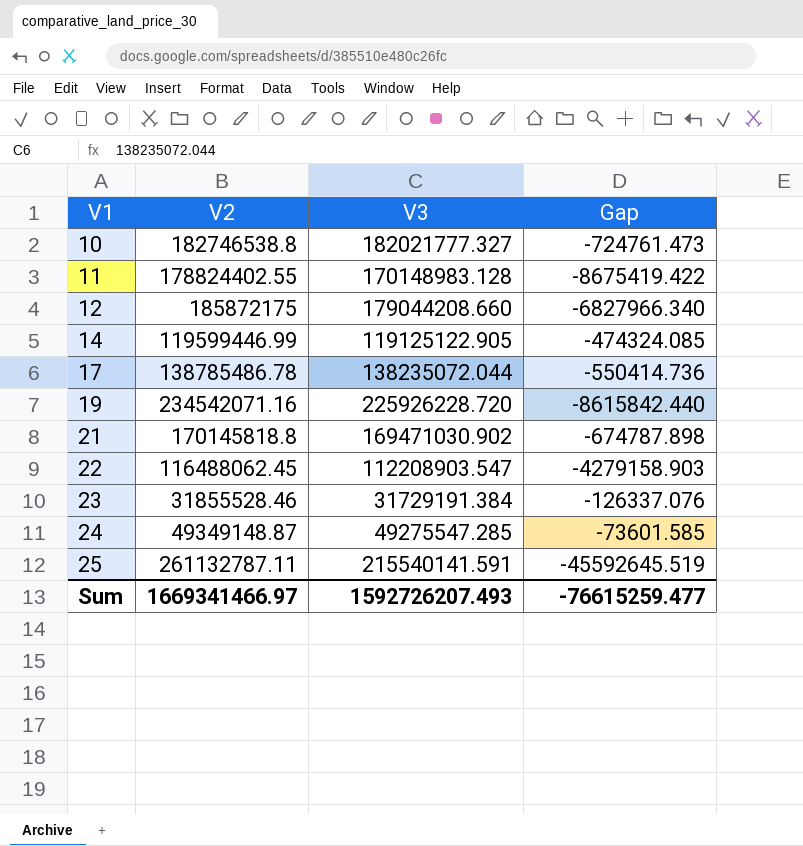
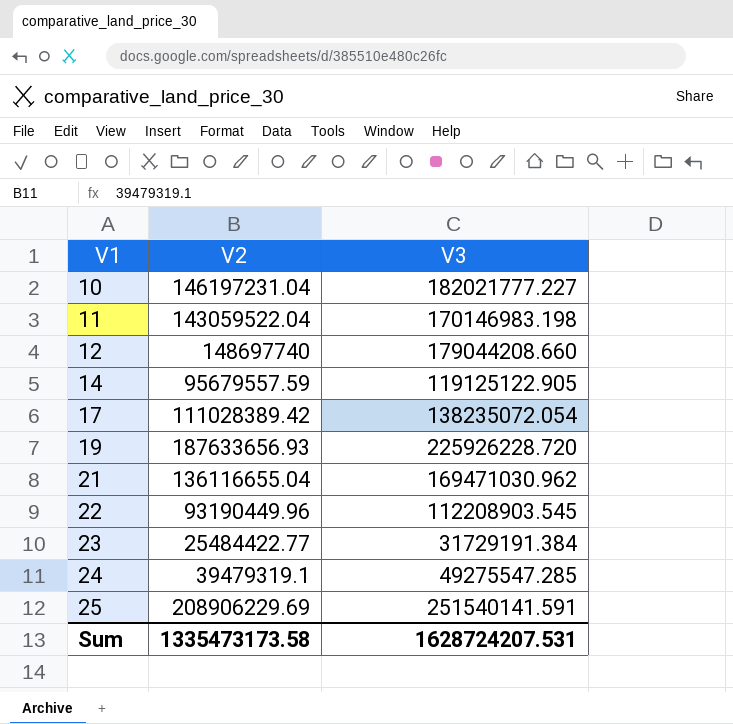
column Gap | formula: [V3] - [V2] -> none
10 | V2: 182746538.8 -> 146197231.04
10 | V3: 182021777.327 -> 182021777.227
11 | V2: 178824402.55 -> 143059522.04
11 | V3: 170148983.128 -> 170146983.198
12 | V2: 185872175 -> 148697740
14 | V2: 119599446.99 -> 95679557.59
17 | V2: 138785486.78 -> 111028389.42
17 | V3: 138235072.044 -> 138235072.054
19 | V2: 234542071.16 -> 187633656.93
21 | V2: 170145818.8 -> 136116655.04
21 | V3: 169471030.902 -> 169471030.962
22 | V2: 116488062.45 -> 93190449.96
22 | V3: 112208903.547 -> 112208903.545
23 | V2: 31855528.46 -> 25484422.77
24 | V2: 49349148.87 -> 39479319.1
25 | V2: 261132787.11 -> 208906229.69
25 | V3: 215540141.591 -> 251540141.591
Sum | V2: 1669341466.97 -> 1335473173.58
Sum | V3: 1592726207.493 -> 1628724207.531

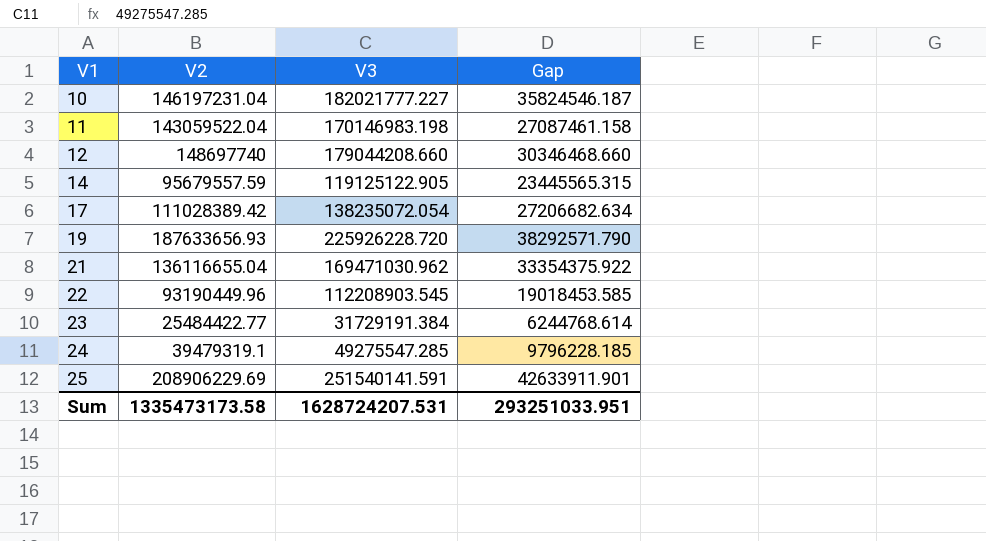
column Gap | formula: none -> [V3] - [V2]

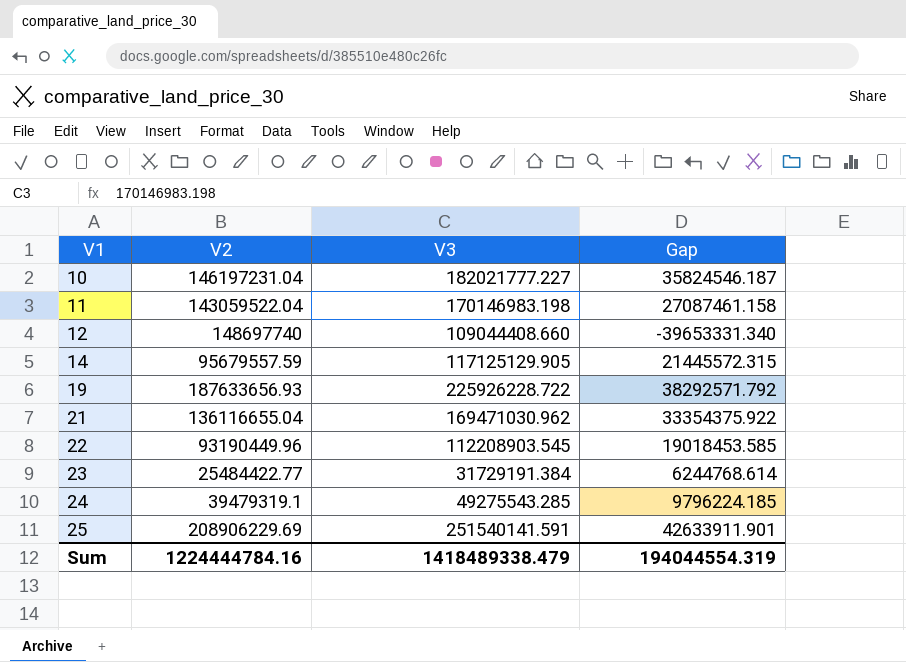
row 17: 111028389.42 | 138235072.054 | 27206682.634 -> none
12 | V3: 179044208.660 -> 109044408.660
12 | Gap: 30346468.660 -> -39653331.340
14 | V3: 119125122.905 -> 117125129.905
14 | Gap: 23445565.315 -> 21445572.315
19 | V3: 225926228.720 -> 225926228.722
19 | Gap: 38292571.790 -> 38292571.792
24 | V3: 49275547.285 -> 49275543.285
24 | Gap: 9796228.185 -> 9796224.185
Sum | V2: 1335473173.58 -> 1224444784.16
Sum | V3: 1628724207.531 -> 1418489338.479
Sum | Gap: 293251033.951 -> 194044554.319

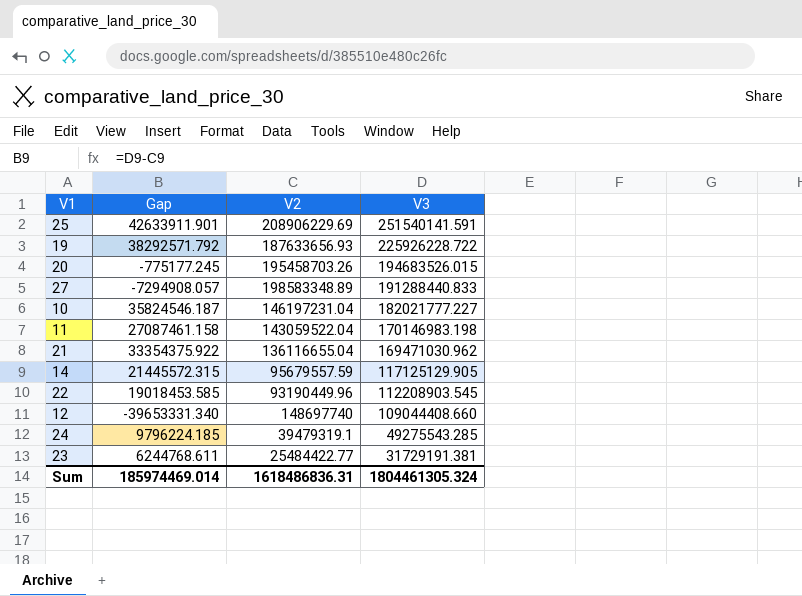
row order: V1 ascending -> V3 descending
column Gap | position: 4 -> 2
row 20: none -> -775177.245 | 195458703.26 | 194683526.015
row 27: none -> -7294908.057 | 198583348.89 | 191288440.833
23 | Gap: 6244768.614 -> 6244768.611
23 | V3: 31729191.384 -> 31729191.381
Sum | Gap: 194044554.319 -> 185974469.014
Sum | V2: 1224444784.16 -> 1618486836.31
Sum | V3: 1418489338.479 -> 1804461305.324

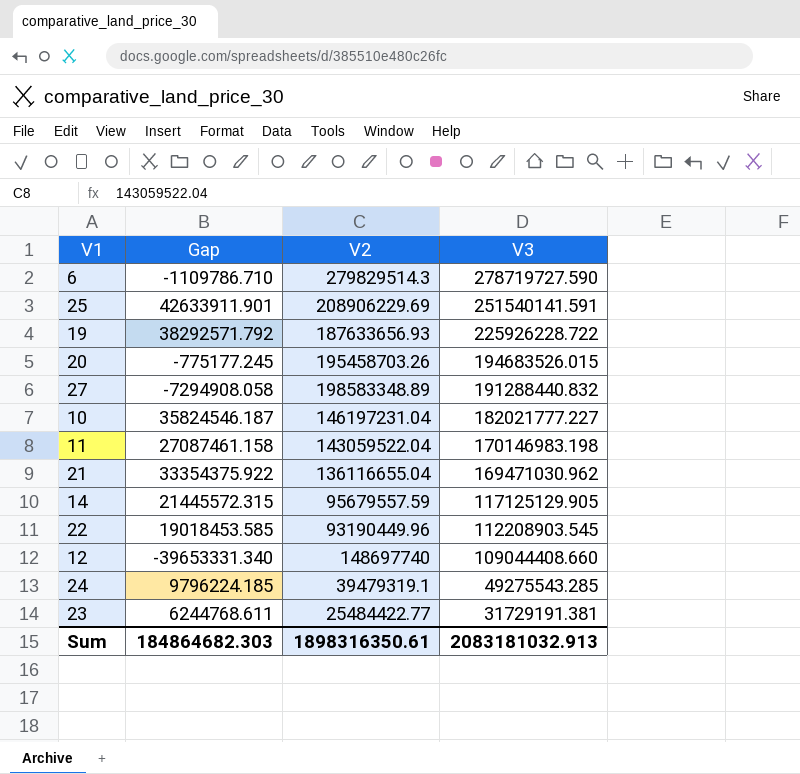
row 6: none -> -1109786.710 | 279829514.3 | 278719727.590
27 | Gap: -7294908.057 -> -7294908.058
27 | V3: 191288440.833 -> 191288440.832
Sum | Gap: 185974469.014 -> 184864682.303
Sum | V2: 1618486836.31 -> 1898316350.61
Sum | V3: 1804461305.324 -> 2083181032.913

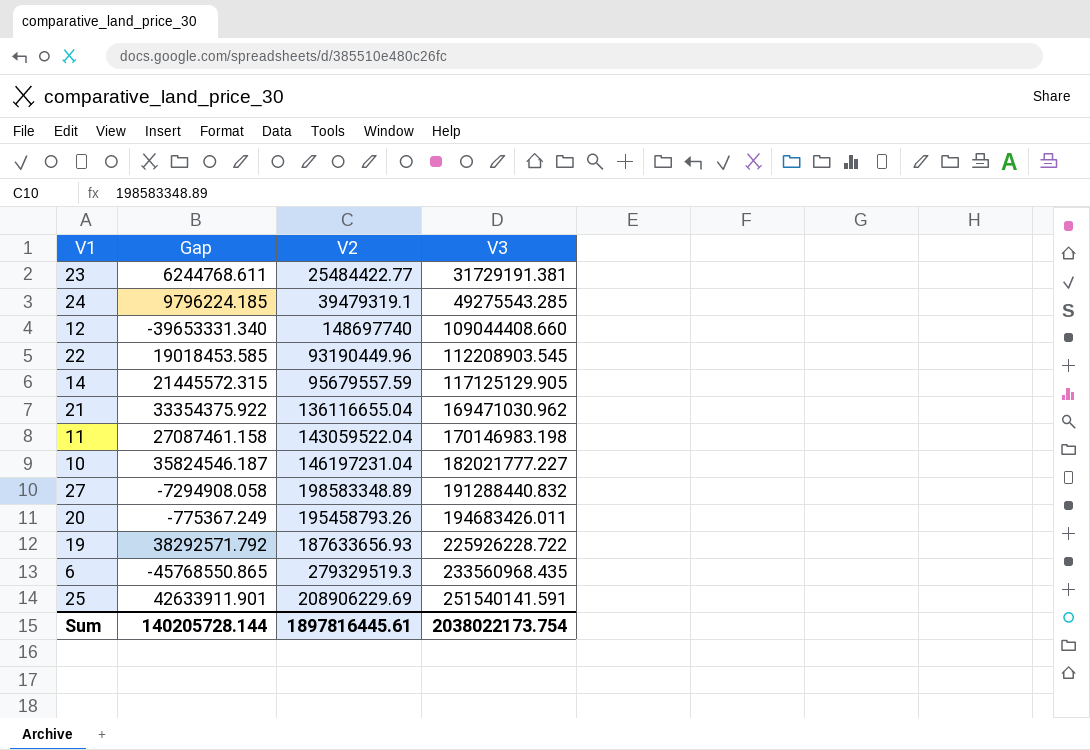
row order: V3 descending -> V3 ascending
20 | Gap: -775177.245 -> -775367.249
20 | V2: 195458703.26 -> 195458793.26
20 | V3: 194683526.015 -> 194683426.011
6 | Gap: -1109786.710 -> -45768550.865
6 | V2: 279829514.3 -> 279329519.3
6 | V3: 278719727.590 -> 233560968.435
Sum | Gap: 184864682.303 -> 140205728.144
Sum | V2: 1898316350.61 -> 1897816445.61
Sum | V3: 2083181032.913 -> 2038022173.754

